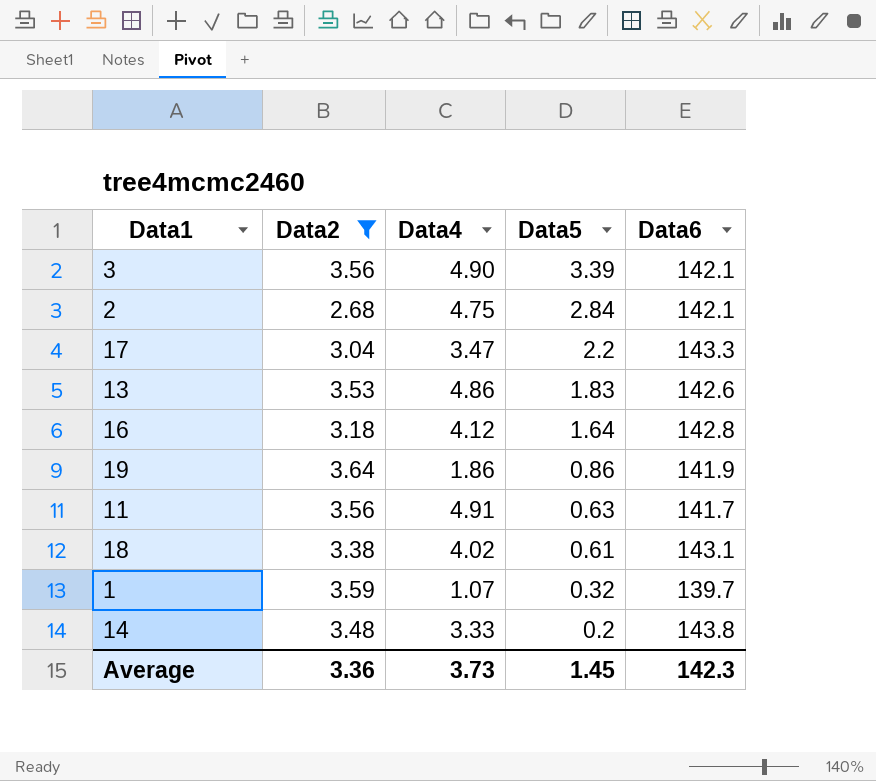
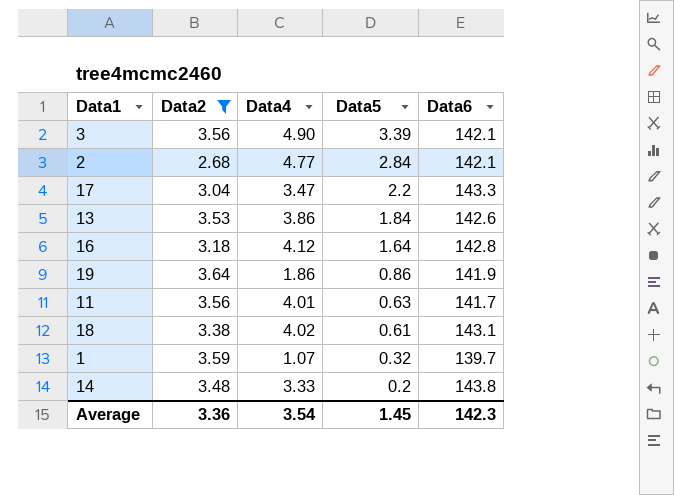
2 | Data4: 4.75 -> 4.77
13 | Data4: 4.86 -> 3.86
13 | Data5: 1.83 -> 1.84
11 | Data4: 4.91 -> 4.01
Average | Data4: 3.73 -> 3.54

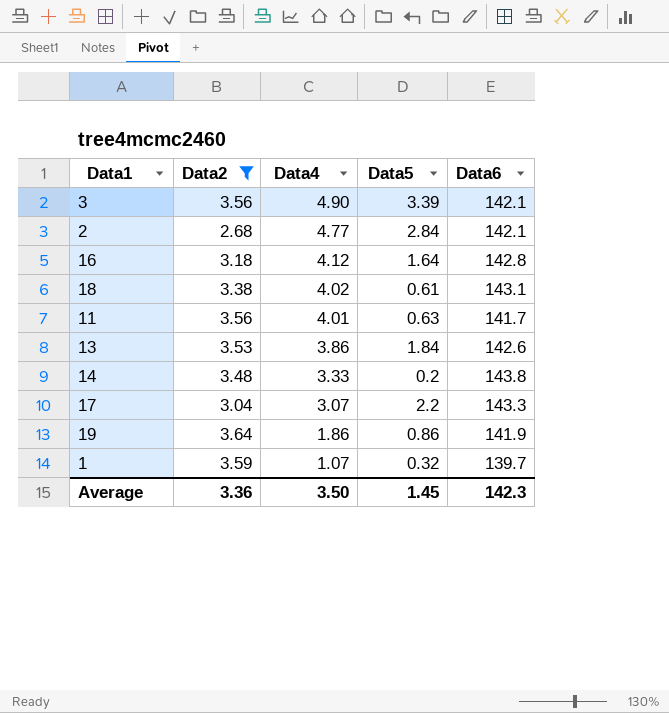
row order: Data5 descending -> Data4 descending
17 | Data4: 3.47 -> 3.07
Average | Data4: 3.54 -> 3.50

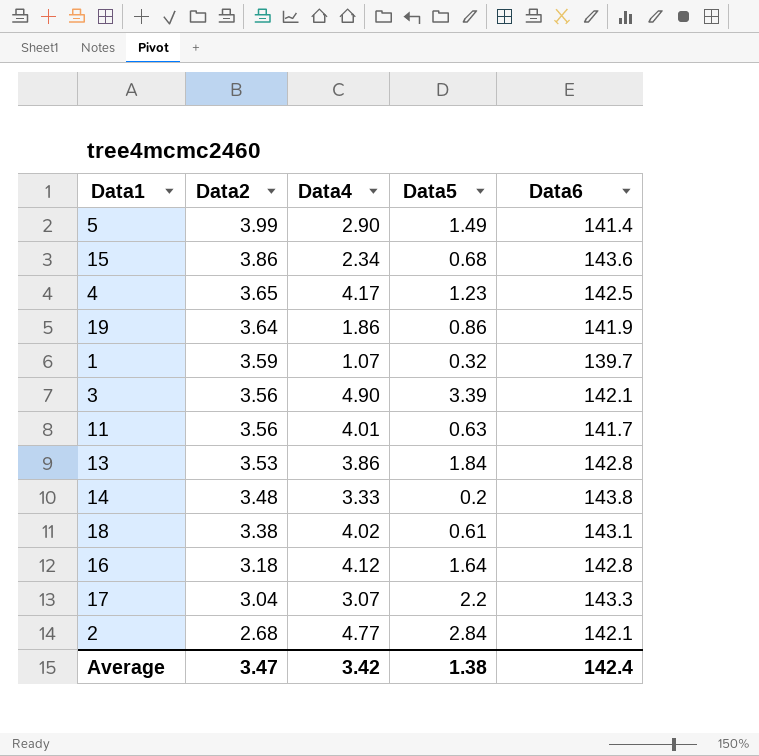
filter: Data2 <= 3.64 -> none
row order: Data4 descending -> Data2 descending
13 | Data6: 142.6 -> 142.8
Average | Data2: 3.36 -> 3.47
Average | Data4: 3.50 -> 3.42
Average | Data5: 1.45 -> 1.38
Average | Data6: 142.3 -> 142.4

